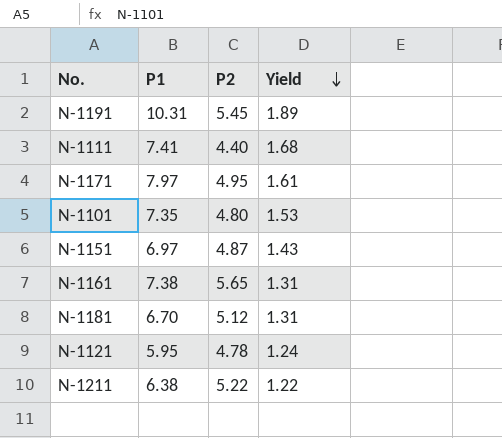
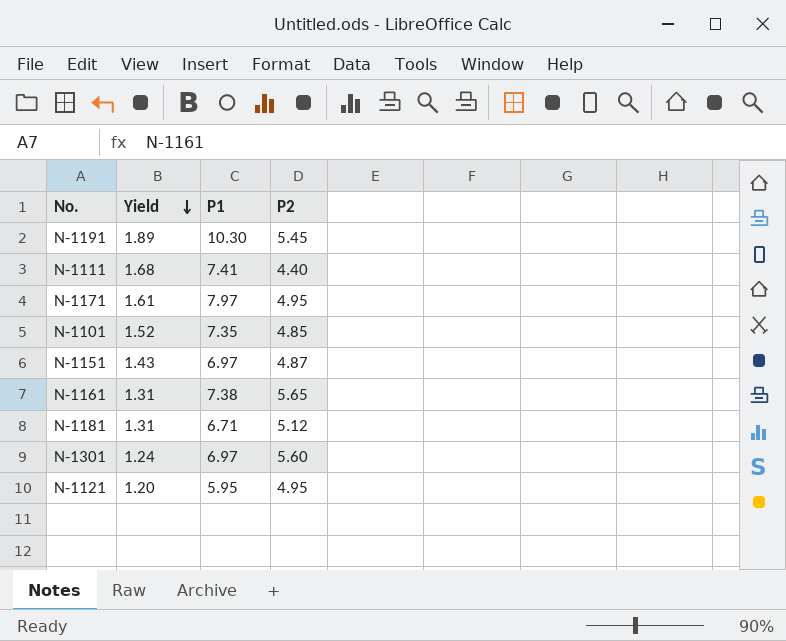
column Yield | position: 4 -> 2
row N-1211: 6.38 | 5.22 | 1.22 -> none
N-1191 | P1: 10.31 -> 10.30
N-1101 | Yield: 1.53 -> 1.52
N-1101 | P2: 4.80 -> 4.85
N-1181 | P1: 6.70 -> 6.71
row N-1301: none -> 1.24 | 6.97 | 5.60
N-1121 | Yield: 1.24 -> 1.20
N-1121 | P2: 4.78 -> 4.95

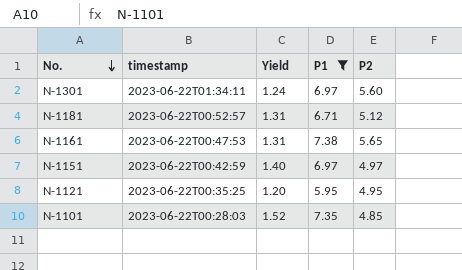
filter: none -> P1 <= 7.38
row order: Yield descending -> No. descending
column timestamp | position: none -> 2
N-1151 | Yield: 1.43 -> 1.40
N-1151 | P2: 4.87 -> 4.97

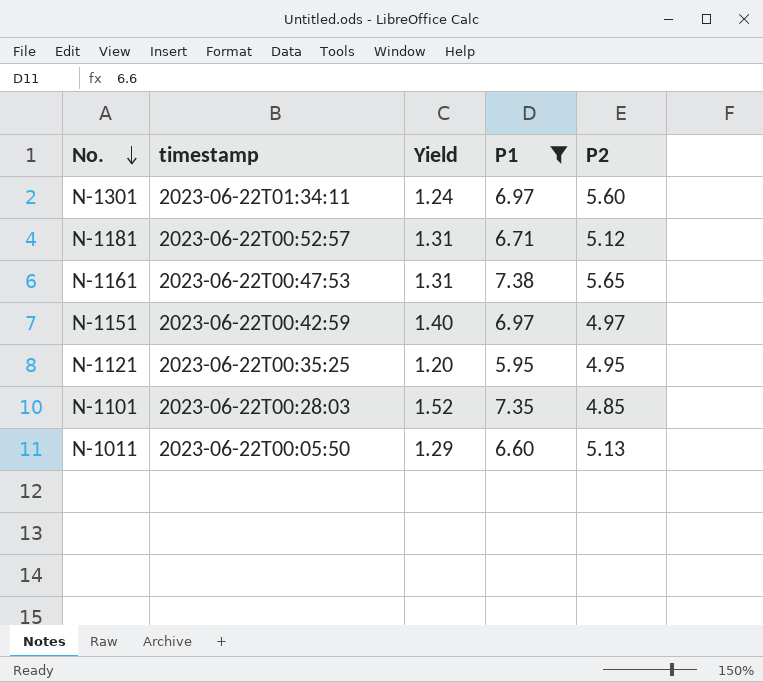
row N-1011: none -> 2023-06-22T00:05:50 | 1.29 | 6.60 | 5.13

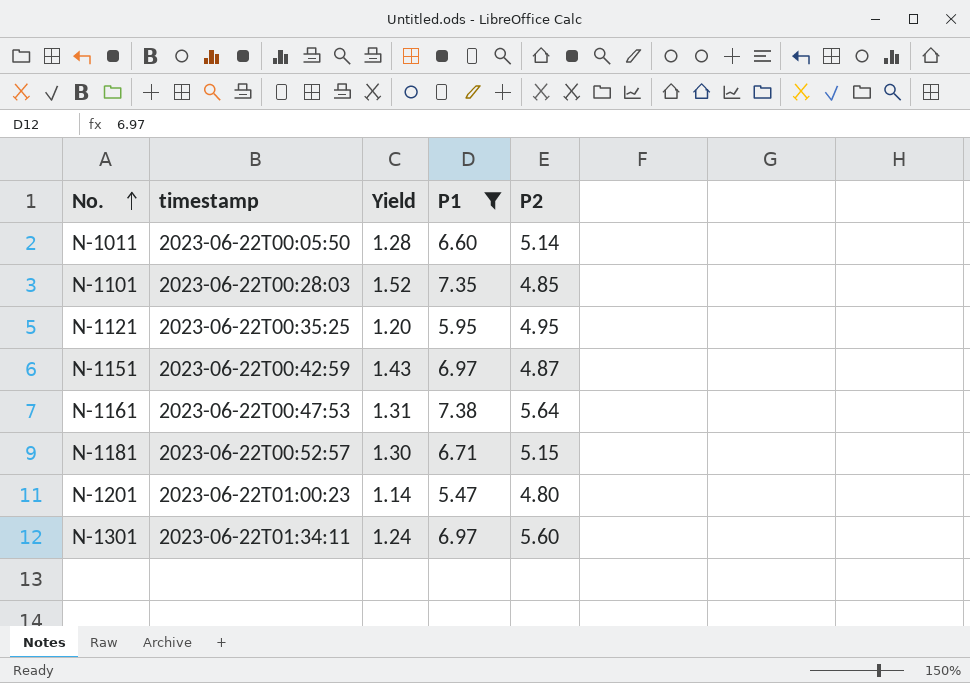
row order: No. descending -> No. ascending
N-1011 | Yield: 1.29 -> 1.28
N-1011 | P2: 5.13 -> 5.14
N-1151 | Yield: 1.40 -> 1.43
N-1151 | P2: 4.97 -> 4.87
N-1161 | P2: 5.65 -> 5.64
N-1181 | Yield: 1.31 -> 1.30
N-1181 | P2: 5.12 -> 5.15
row N-1201: none -> 2023-06-22T01:00:23 | 1.14 | 5.47 | 4.80

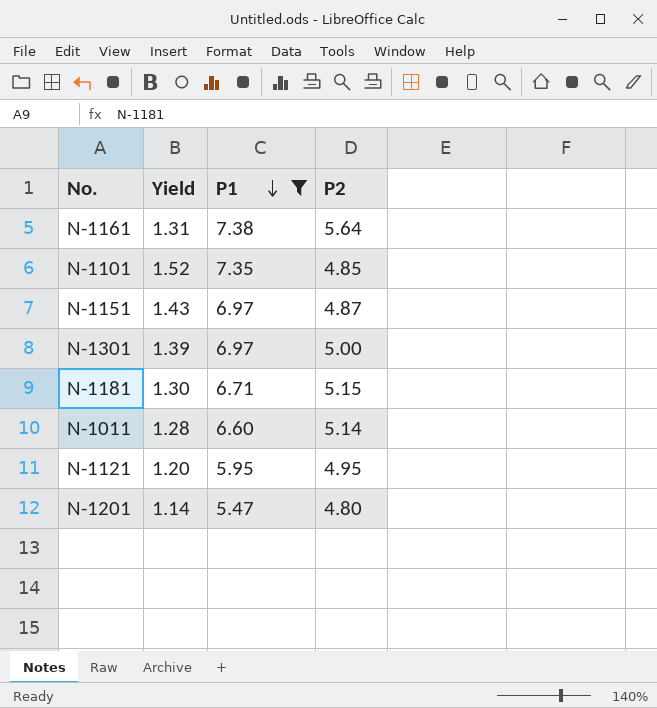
row order: No. ascending -> P1 descending
column timestamp | position: 2 -> none
N-1301 | Yield: 1.24 -> 1.39
N-1301 | P2: 5.60 -> 5.00

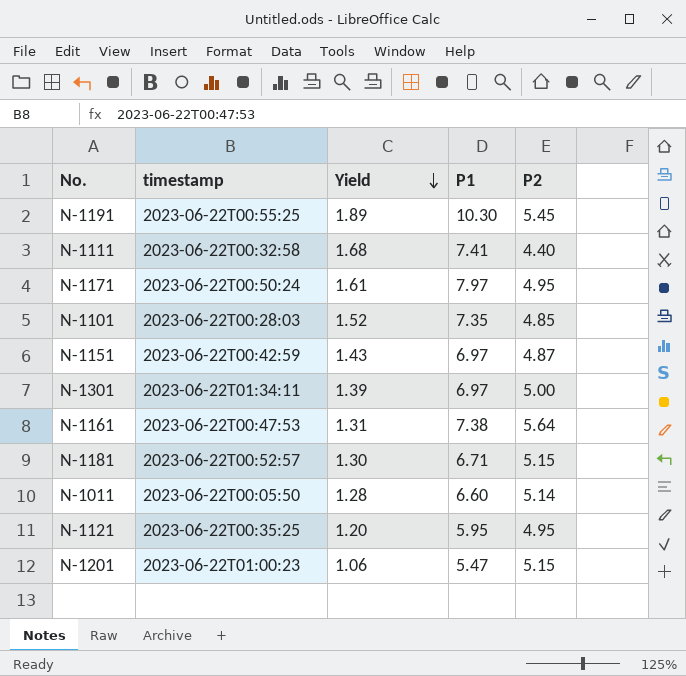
filter: P1 <= 7.38 -> none
row order: P1 descending -> Yield descending
column timestamp | position: none -> 2
N-1201 | Yield: 1.14 -> 1.06
N-1201 | P2: 4.80 -> 5.15

